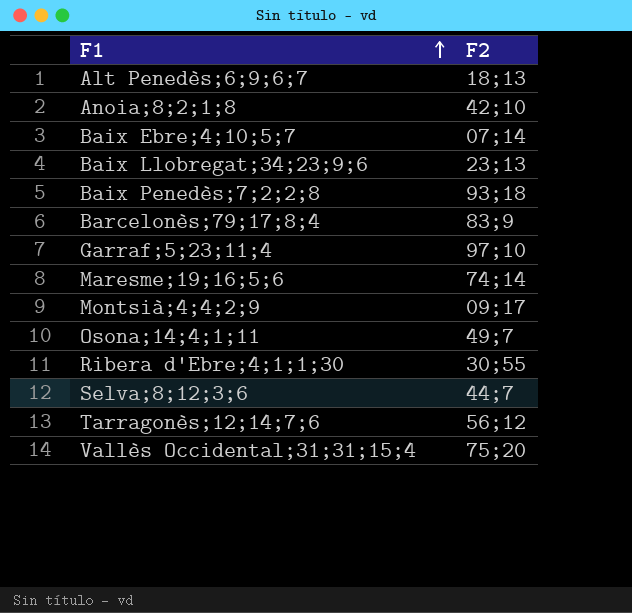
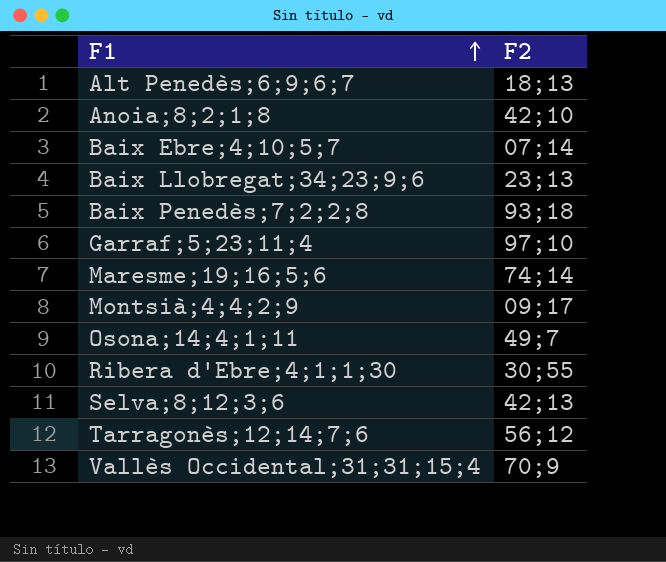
row Barcelonès;79;17;8;4: 83;9 -> none
Selva;8;12;3;6 | F2: 44;7 -> 42;13
Vallès Occidental;31;31;15;4 | F2: 75;20 -> 70;9

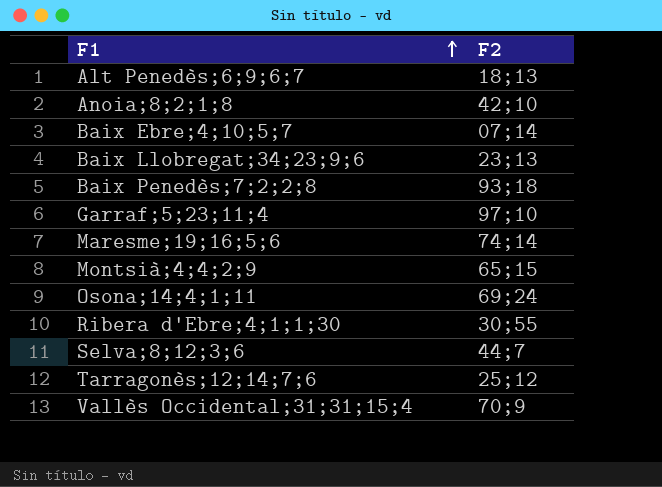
Montsià;4;4;2;9 | F2: 09;17 -> 65;15
Osona;14;4;1;11 | F2: 49;7 -> 69;24
Selva;8;12;3;6 | F2: 42;13 -> 44;7
Tarragonès;12;14;7;6 | F2: 56;12 -> 25;12

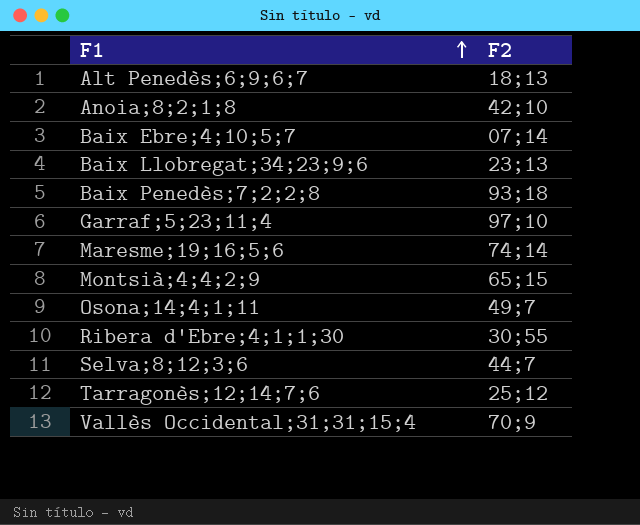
Osona;14;4;1;11 | F2: 69;24 -> 49;7

